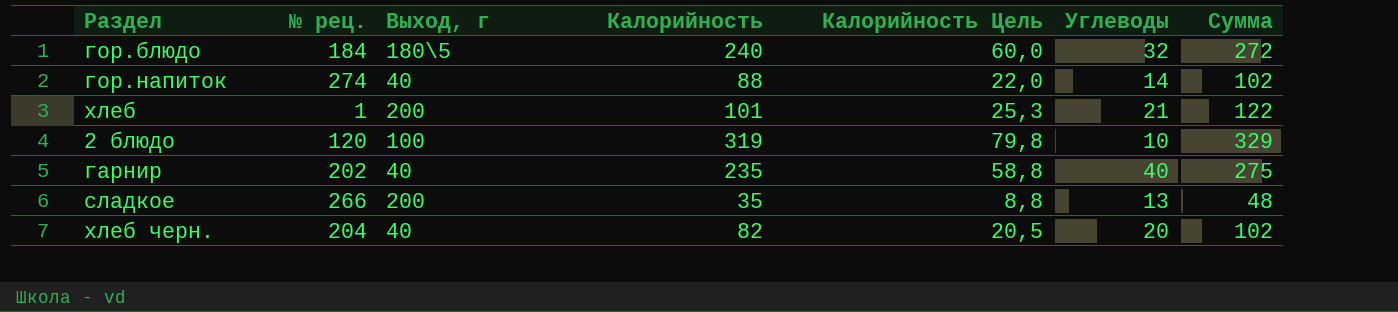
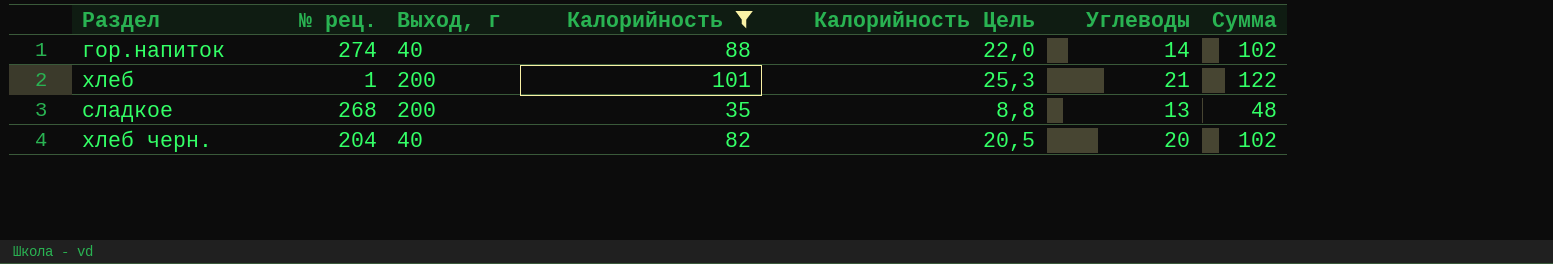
filter: none -> Калорийность <= 101
сладкое | № рец.: 266 -> 268

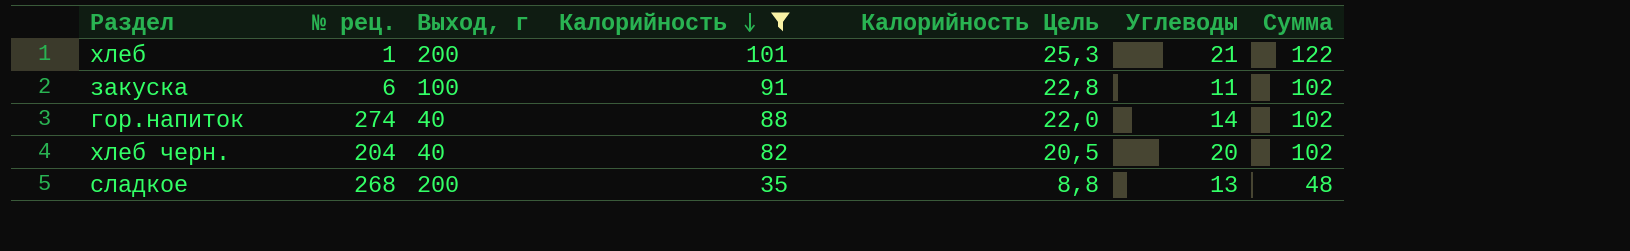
row order: none -> Калорийность descending
row закуска: none -> 6 | 100 | 91 | 22,8 | 11 | 102

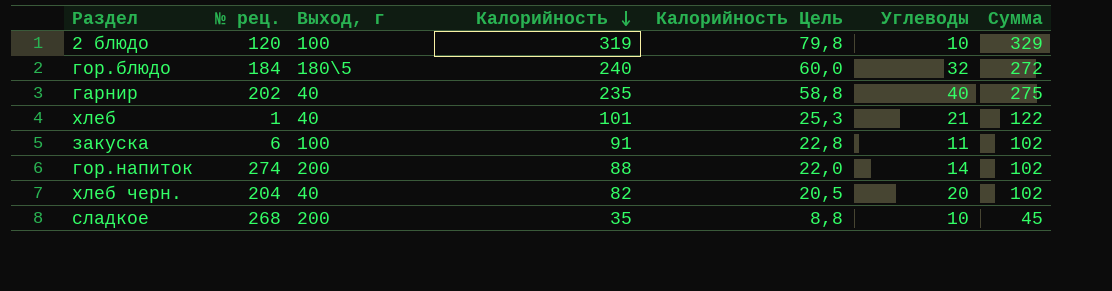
filter: Калорийность <= 101 -> none
хлеб | Выход, г: 200 -> 40
гор.напиток | Выход, г: 40 -> 200
сладкое | Углеводы: 13 -> 10
сладкое | Сумма: 48 -> 45

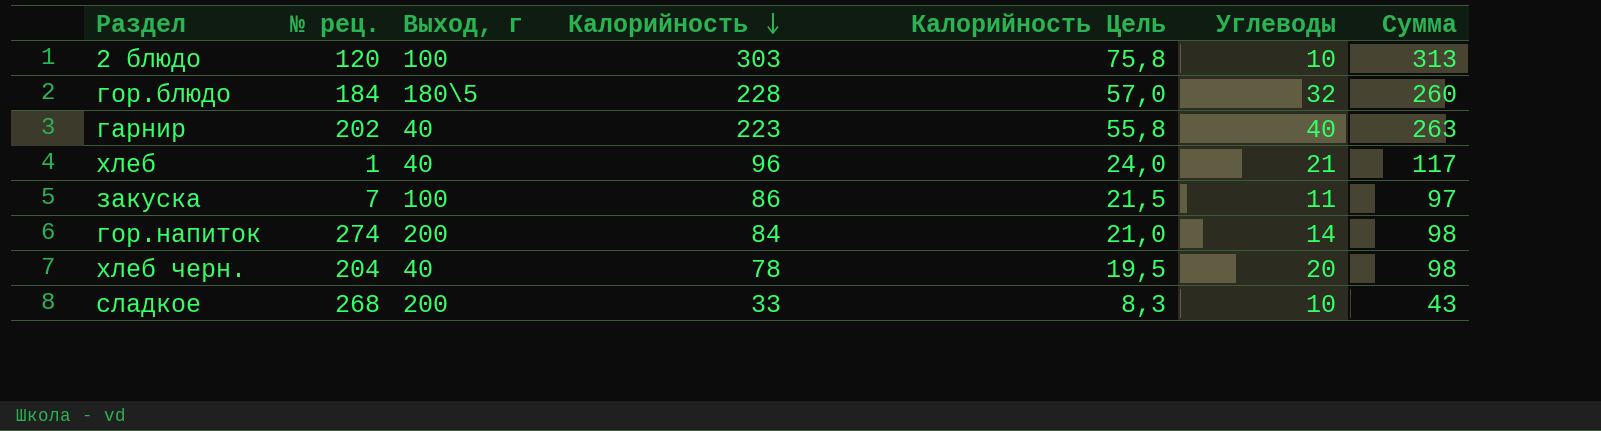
2 блюдо | Калорийность: 319 -> 303
2 блюдо | Калорийность Цель: 79,8 -> 75,8
2 блюдо | Сумма: 329 -> 313
гор.блюдо | Калорийность: 240 -> 228
гор.блюдо | Калорийность Цель: 60,0 -> 57,0
гор.блюдо | Сумма: 272 -> 260
гарнир | Калорийность: 235 -> 223
гарнир | Калорийность Цель: 58,8 -> 55,8
гарнир | Сумма: 275 -> 263
хлеб | Калорийность: 101 -> 96
хлеб | Калорийность Цель: 25,3 -> 24,0
хлеб | Сумма: 122 -> 117
закуска | № рец.: 6 -> 7
закуска | Калорийность: 91 -> 86
закуска | Калорийность Цель: 22,8 -> 21,5
закуска | Сумма: 102 -> 97
гор.напиток | Калорийность: 88 -> 84
гор.напиток | Калорийность Цель: 22,0 -> 21,0
гор.напиток | Сумма: 102 -> 98
хлеб черн. | Калорийность: 82 -> 78
хлеб черн. | Калорийность Цель: 20,5 -> 19,5
хлеб черн. | Сумма: 102 -> 98
сладкое | Калорийность: 35 -> 33
сладкое | Калорийность Цель: 8,8 -> 8,3
сладкое | Сумма: 45 -> 43

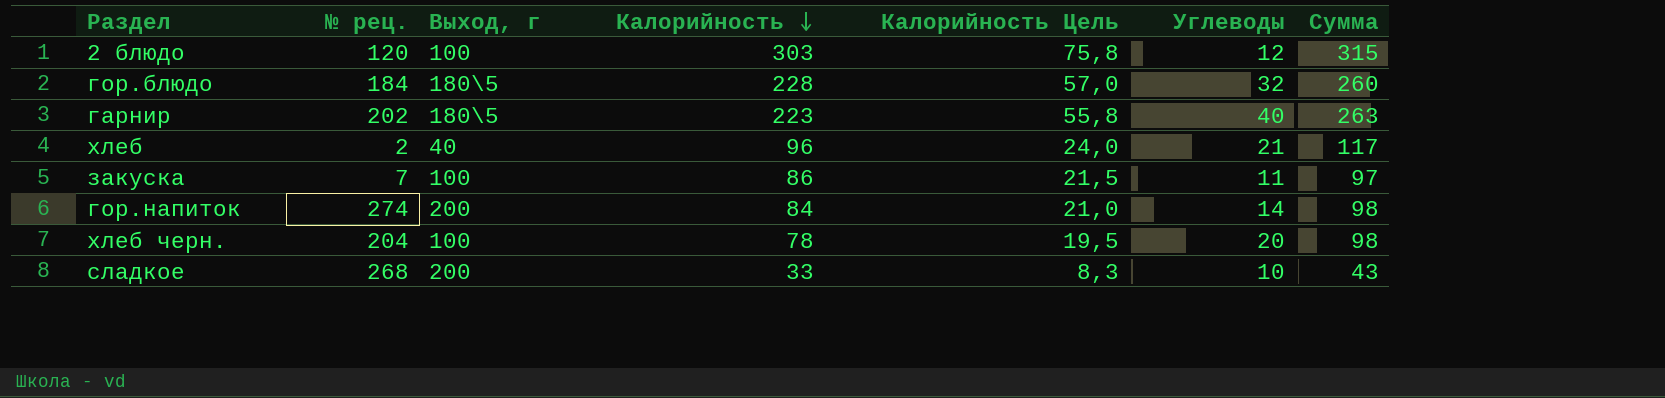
2 блюдо | Углеводы: 10 -> 12
2 блюдо | Сумма: 313 -> 315
гарнир | Выход, г: 40 -> 180\5
хлеб | № рец.: 1 -> 2
хлеб черн. | Выход, г: 40 -> 100

